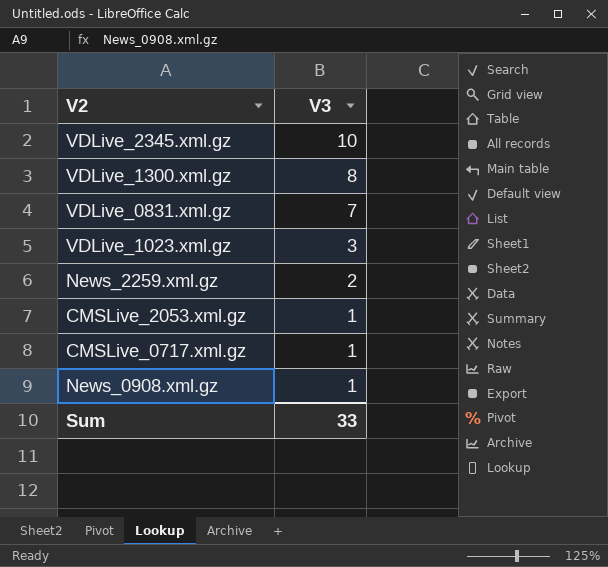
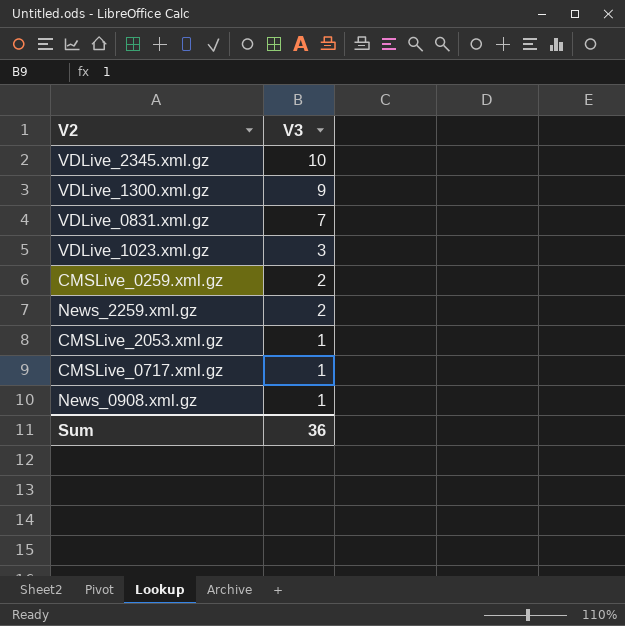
VDLive_1300.xml.gz | V3: 8 -> 9
row CMSLive_0259.xml.gz: none -> 2
Sum | V3: 33 -> 36

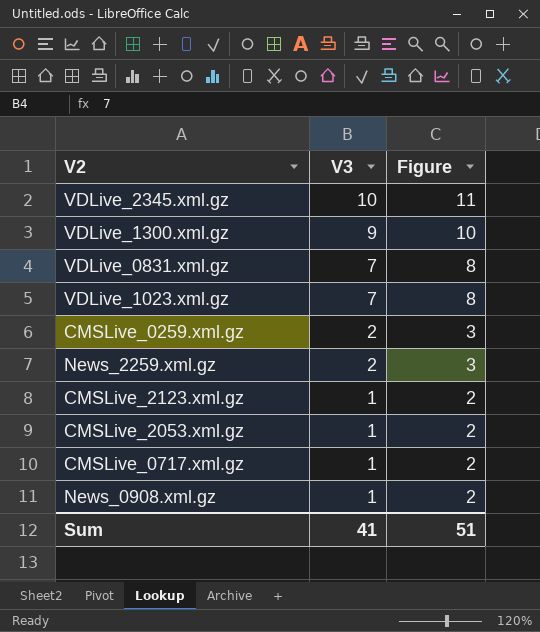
column Figure | formula: none -> [V3] + 1
VDLive_1023.xml.gz | V3: 3 -> 7
row CMSLive_2123.xml.gz: none -> 1 | 2
Sum | V3: 36 -> 41

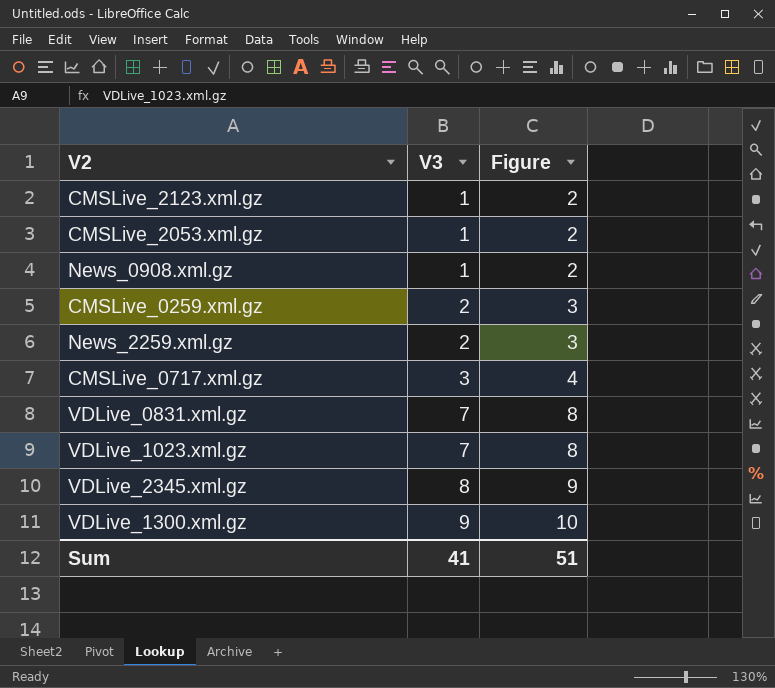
row order: V3 descending -> V3 ascending
CMSLive_0717.xml.gz | V3: 1 -> 3
CMSLive_0717.xml.gz | Figure: 2 -> 4
VDLive_2345.xml.gz | V3: 10 -> 8
VDLive_2345.xml.gz | Figure: 11 -> 9

